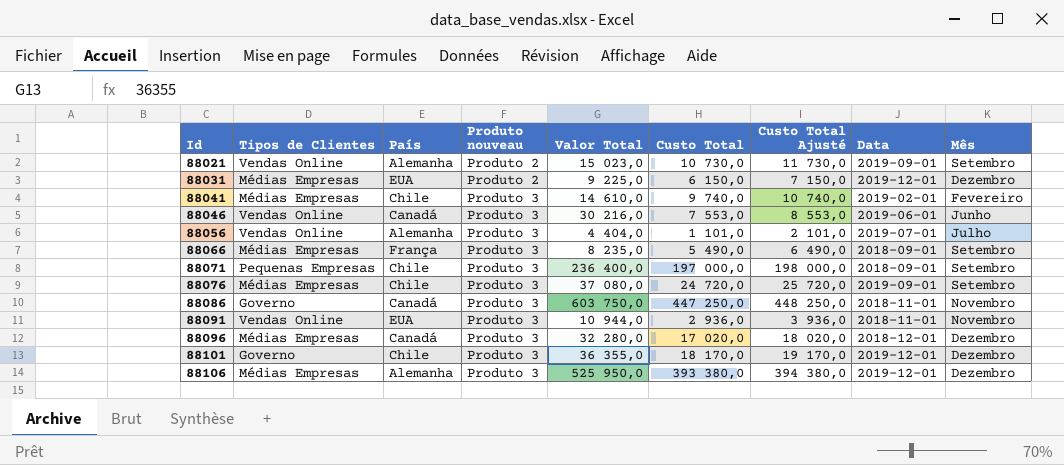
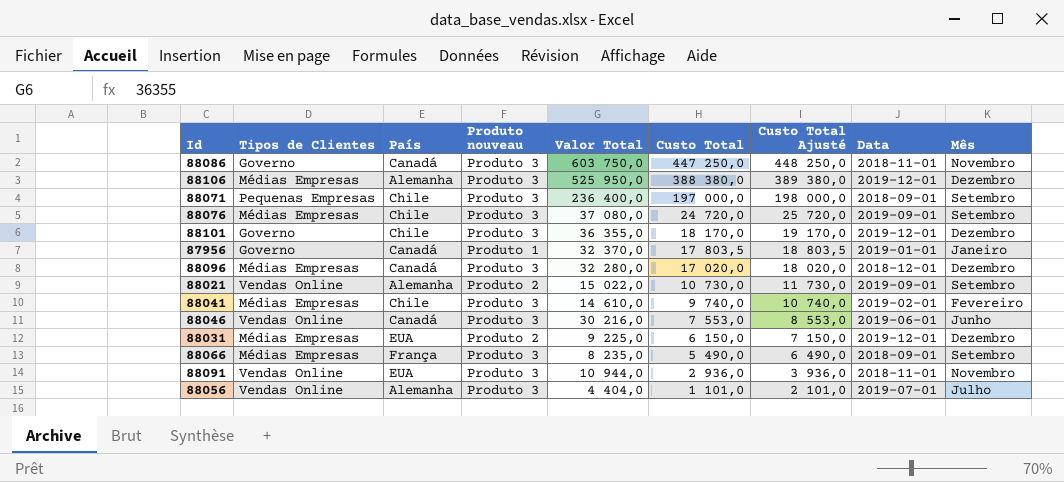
row order: Id ascending -> Custo Total descending
88106 | Custo Total: 393 380,0 -> 388 380,0
88106 | Custo Total Ajusté: 394 380,0 -> 389 380,0
row 87956: none -> Governo | Canadá | Produto 1 | 32 370,0 | 17 803,5 | 18 803,5 | 2019-01-01 | Janeiro
88021 | Valor Total: 15 023,0 -> 15 022,0

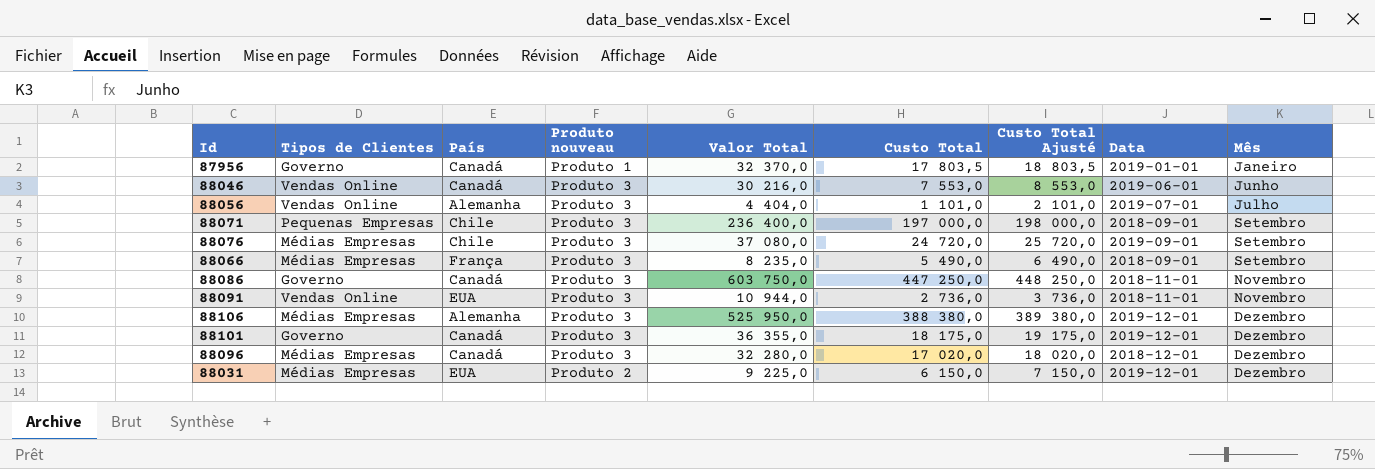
row order: Custo Total descending -> Mês ascending
row 88021: Vendas Online | Alemanha | Produto 2 | 15 022,0 | 10 730,0 | 11 730,0 | 2019-09-01 | Setembro -> none
row 88041: Médias Empresas | Chile | Produto 3 | 14 610,0 | 9 740,0 | 10 740,0 | 2019-02-01 | Fevereiro -> none
88091 | Custo Total: 2 936,0 -> 2 736,0
88091 | Custo Total Ajusté: 3 936,0 -> 3 736,0
88101 | País: Chile -> Canadá
88101 | Custo Total: 18 170,0 -> 18 175,0
88101 | Custo Total Ajusté: 19 170,0 -> 19 175,0

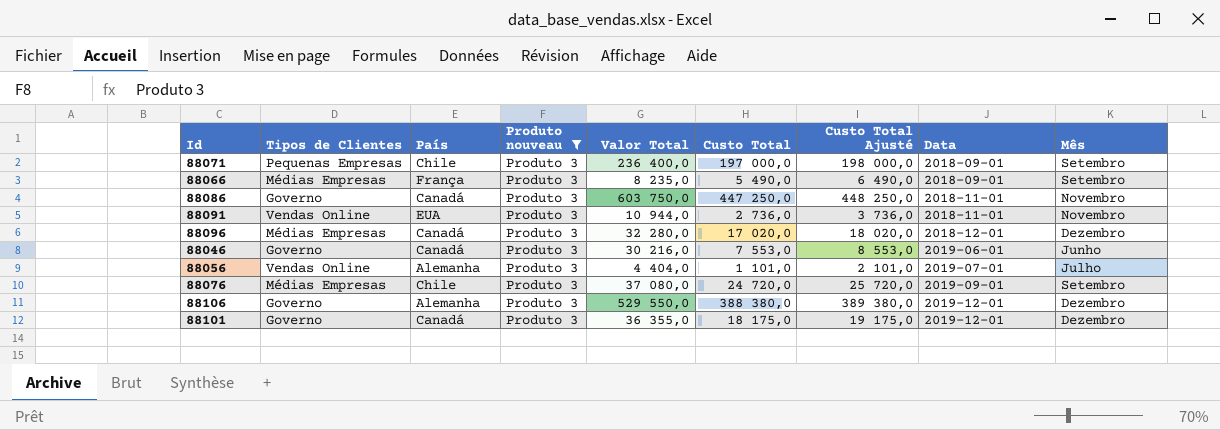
filter: none -> Produto nouveau = Produto 3
row order: Mês ascending -> Data ascending
88046 | Tipos de Clientes: Vendas Online -> Governo
88106 | Tipos de Clientes: Médias Empresas -> Governo
88106 | Valor Total: 525 950,0 -> 529 550,0

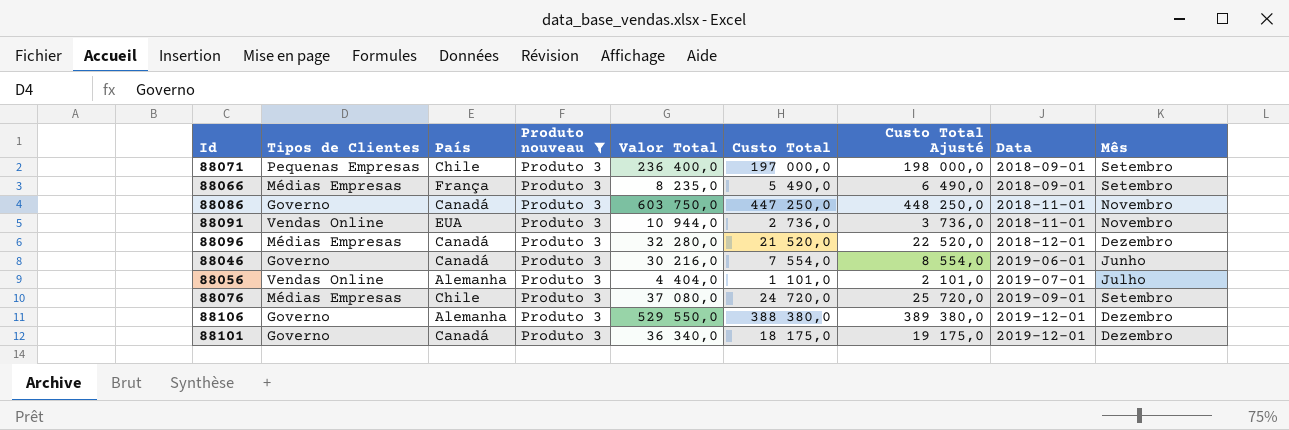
88096 | Custo Total: 17 020,0 -> 21 520,0
88096 | Custo Total Ajusté: 18 020,0 -> 22 520,0
88046 | Custo Total: 7 553,0 -> 7 554,0
88046 | Custo Total Ajusté: 8 553,0 -> 8 554,0
88101 | Valor Total: 36 355,0 -> 36 340,0

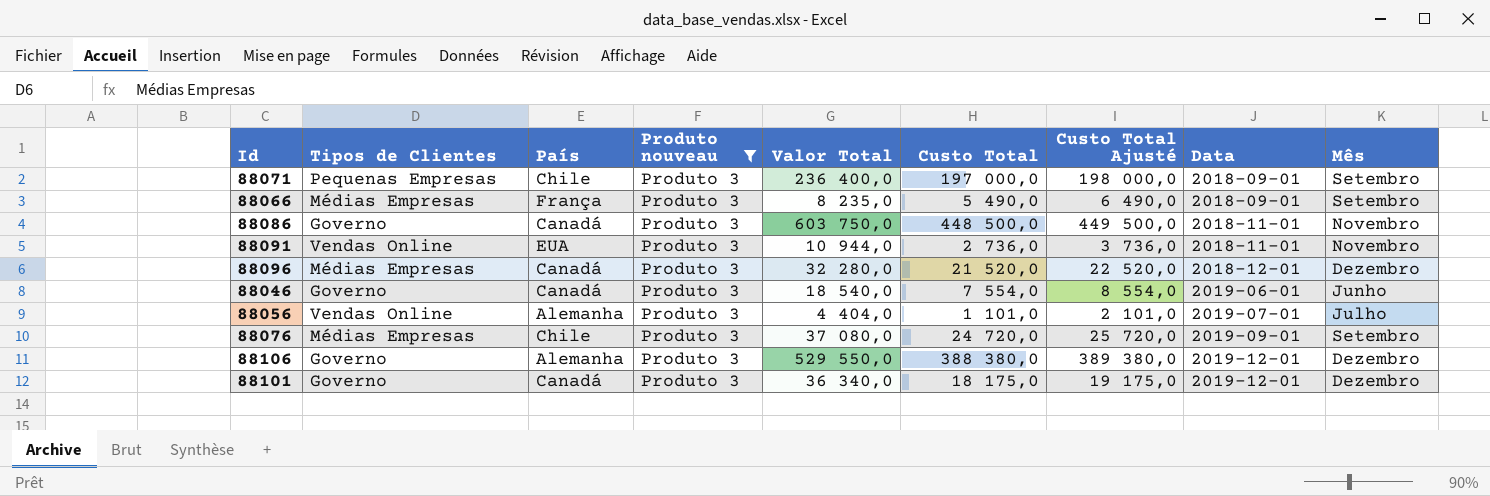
88086 | Custo Total: 447 250,0 -> 448 500,0
88086 | Custo Total Ajusté: 448 250,0 -> 449 500,0
88046 | Valor Total: 30 216,0 -> 18 540,0

